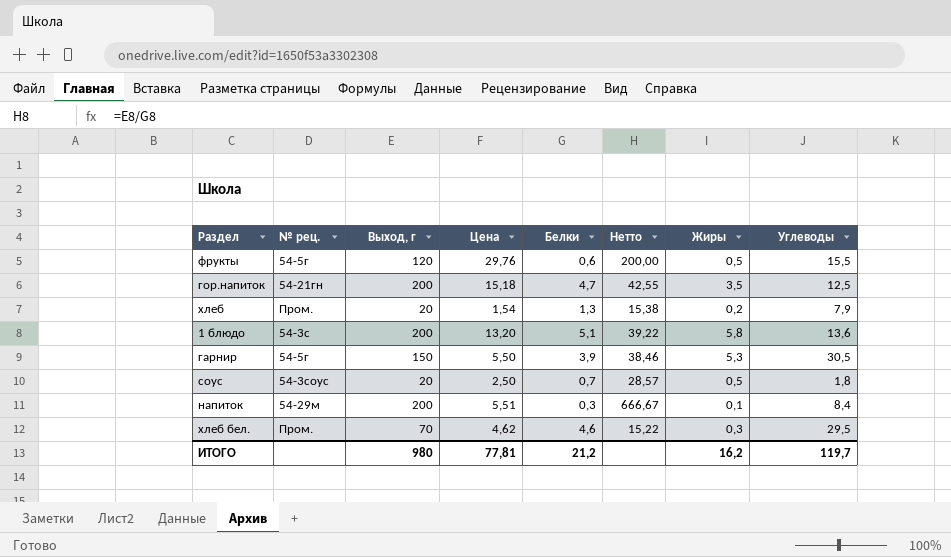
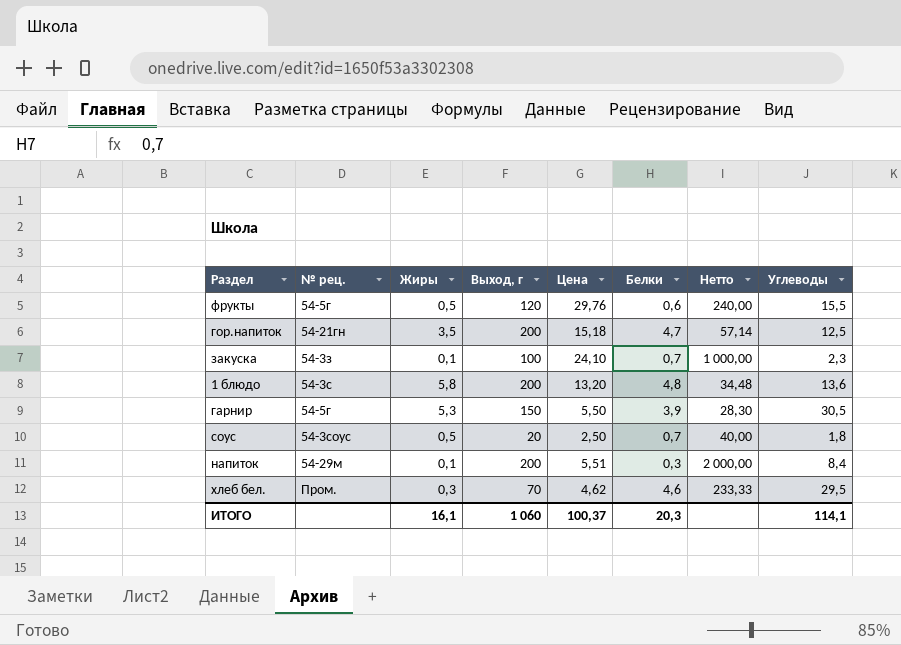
column Жиры | position: 7 -> 3
column Нетто | formula: [Выход, г] / [Белки] -> [Выход, г] / [Жиры]
row хлеб: Пром. | 20 | 1,54 | 1,3 | 15,38 | 0,2 | 7,9 -> none
row закуска: none -> 54-3з | 0,1 | 100 | 24,10 | 0,7 | 1 000,00 | 2,3
1 блюдо | Белки: 5,1 -> 4,8
ИТОГО | Жиры: 16,2 -> 16,1
ИТОГО | Выход, г: 980 -> 1 060
ИТОГО | Цена: 77,81 -> 100,37
ИТОГО | Белки: 21,2 -> 20,3
ИТОГО | Углеводы: 119,7 -> 114,1

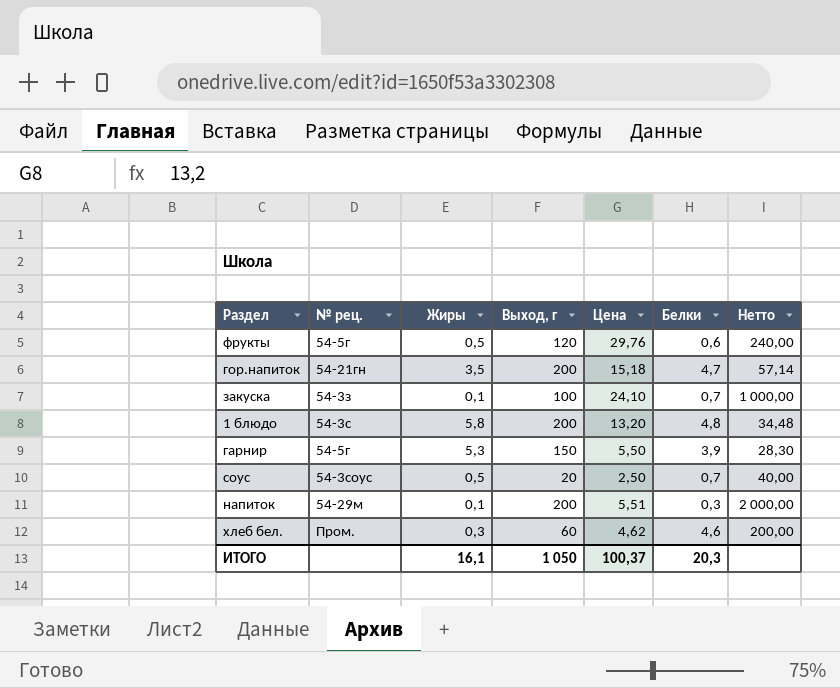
column Углеводы | position: 8 -> none
хлеб бел. | Выход, г: 70 -> 60
хлеб бел. | Нетто: 233,33 -> 200,00
ИТОГО | Выход, г: 1 060 -> 1 050

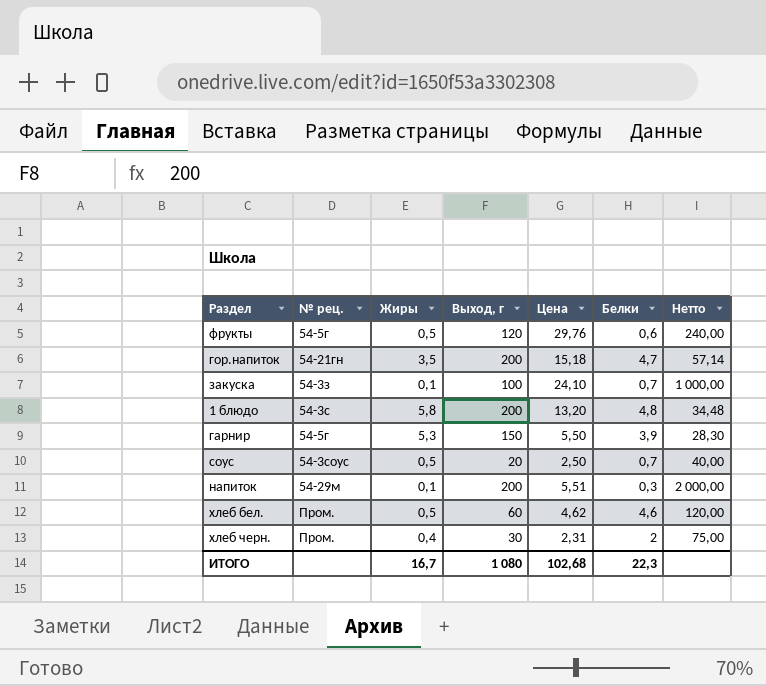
хлеб бел. | Жиры: 0,3 -> 0,5
хлеб бел. | Нетто: 200,00 -> 120,00
row хлеб черн.: none -> Пром. | 0,4 | 30 | 2,31 | 2 | 75,00
ИТОГО | Жиры: 16,1 -> 16,7
ИТОГО | Выход, г: 1 050 -> 1 080
ИТОГО | Цена: 100,37 -> 102,68
ИТОГО | Белки: 20,3 -> 22,3

